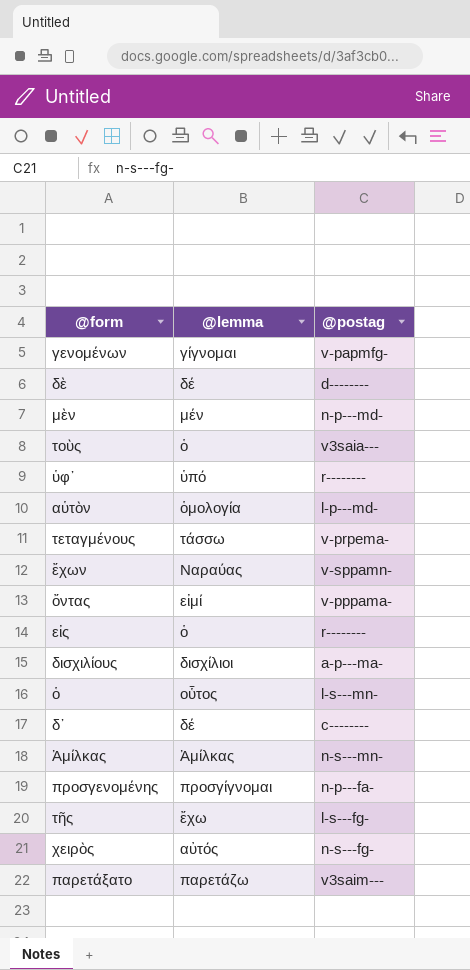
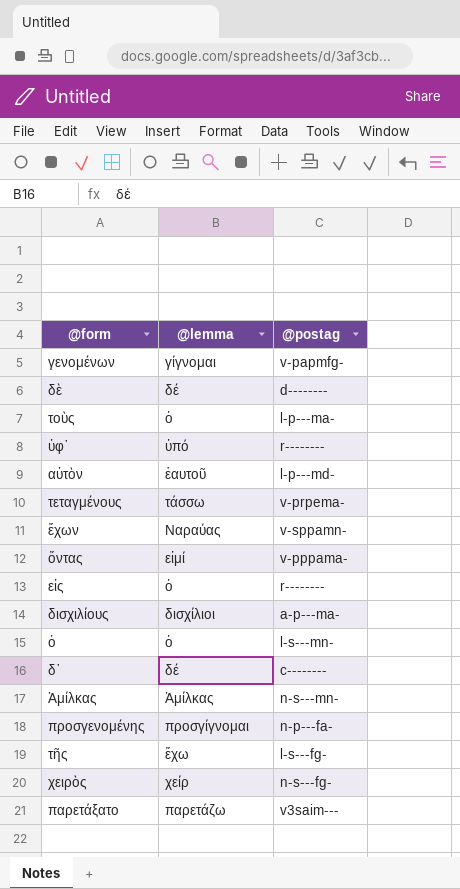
row μὲν: μέν | n-p---md- -> none
τοὺς | @postag: v3saia--- -> l-p---ma-
αὑτὸν | @lemma: ὁμολογία -> ἑαυτοῦ
ὁ | @lemma: οὗτος -> ὁ
χειρὸς | @lemma: αὐτός -> χείρ

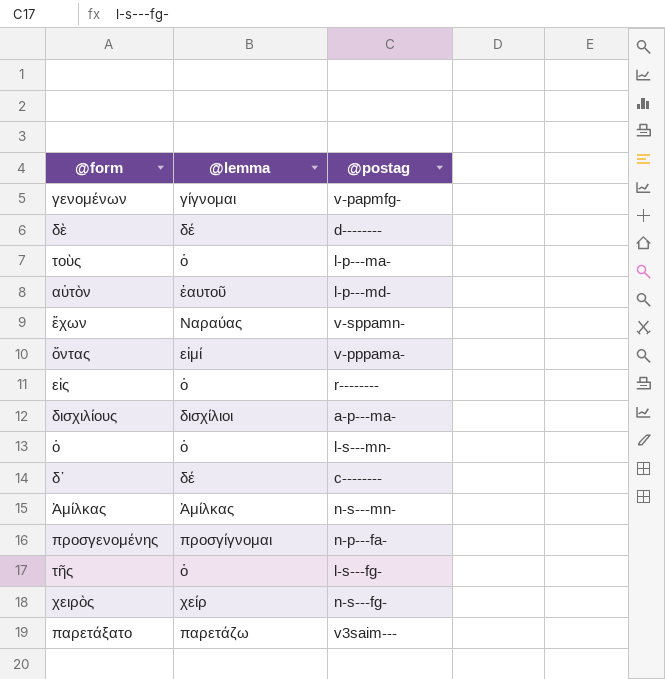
row ὑφ᾽: ὑπό | r-------- -> none
row τεταγμένους: τάσσω | v-prpema- -> none
τῆς | @lemma: ἔχω -> ὁ

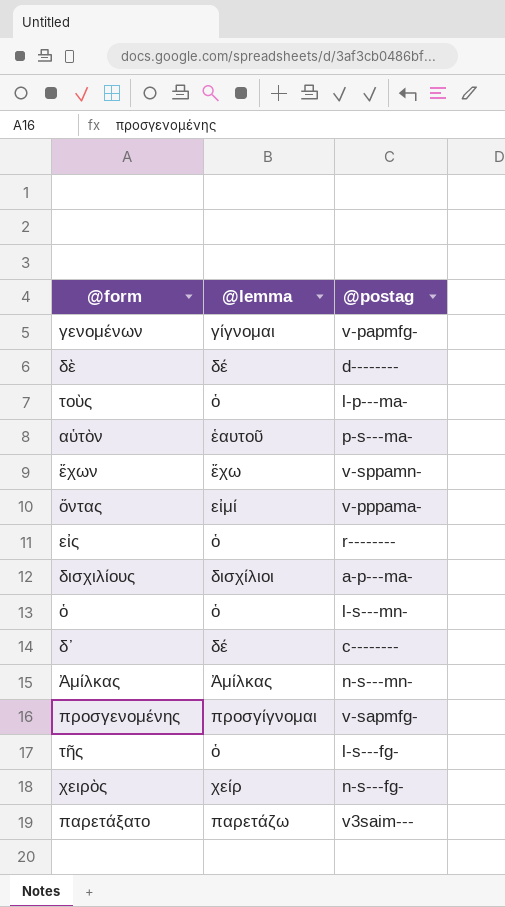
αὑτὸν | @postag: l-p---md- -> p-s---ma-
ἔχων | @lemma: Ναραύας -> ἔχω
προσγενομένης | @postag: n-p---fa- -> v-sapmfg-

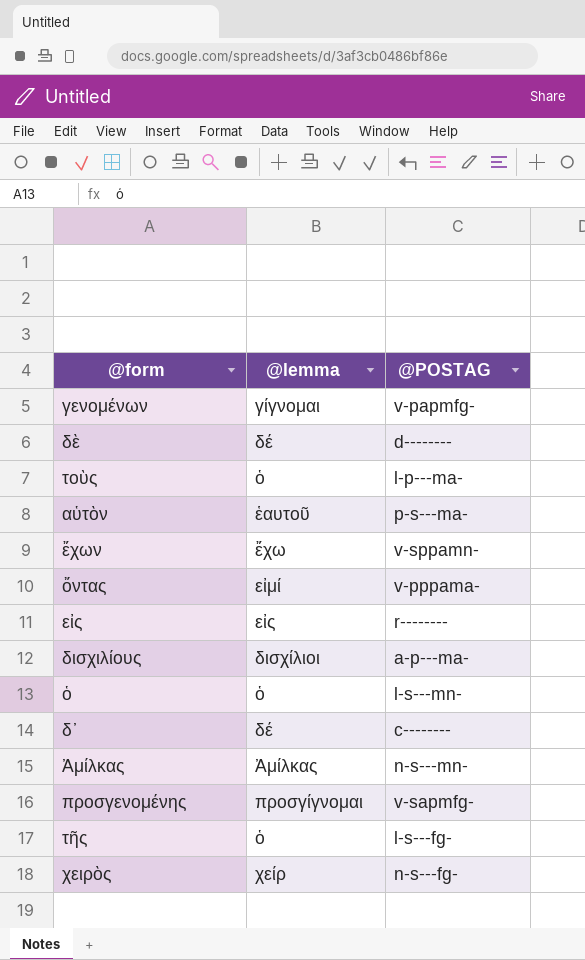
column name: @postag -> @POSTAG
row παρετάξατο: παρετάζω | v3saim--- -> none
εἰς | @lemma: ὁ -> εἰς

